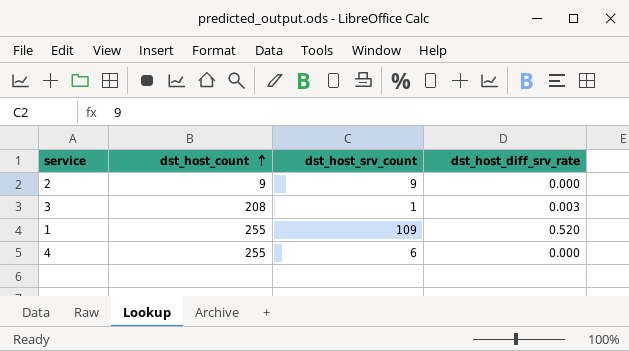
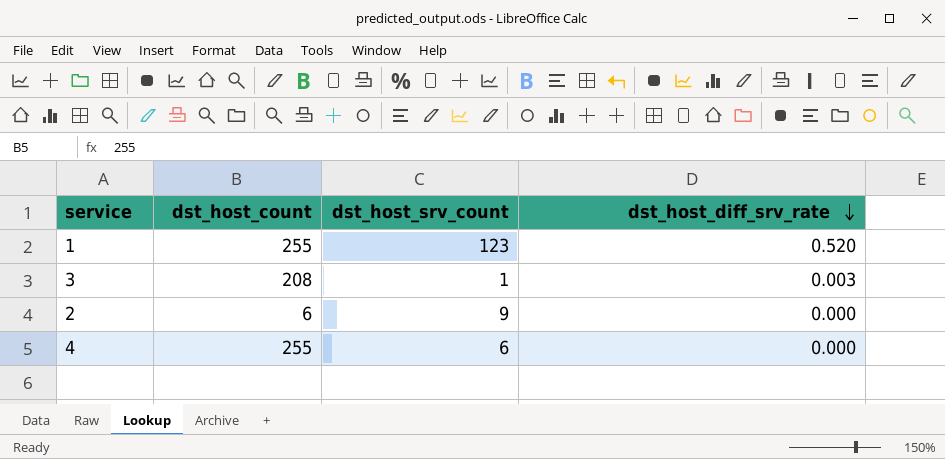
row order: dst_host_count ascending -> dst_host_diff_srv_rate descending
1 | dst_host_srv_count: 109 -> 123
2 | dst_host_count: 9 -> 6

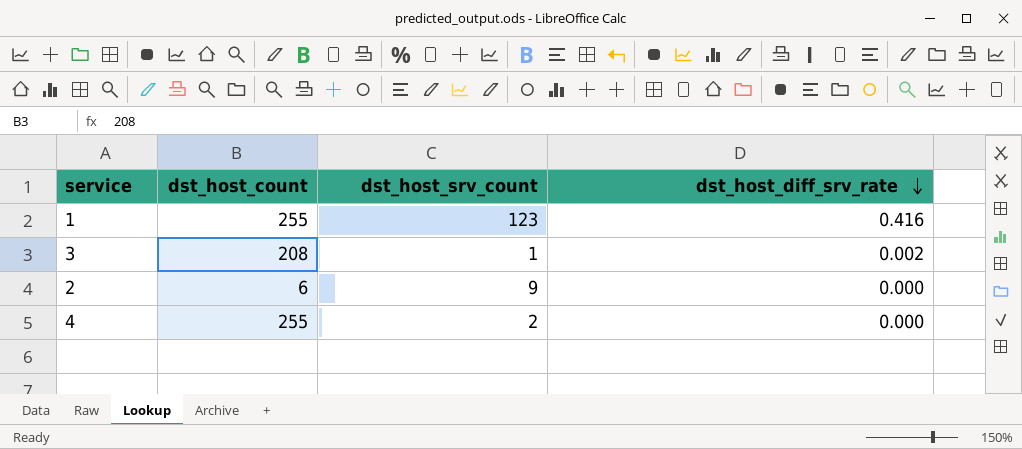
1 | dst_host_diff_srv_rate: 0.520 -> 0.416
3 | dst_host_diff_srv_rate: 0.003 -> 0.002
4 | dst_host_srv_count: 6 -> 2

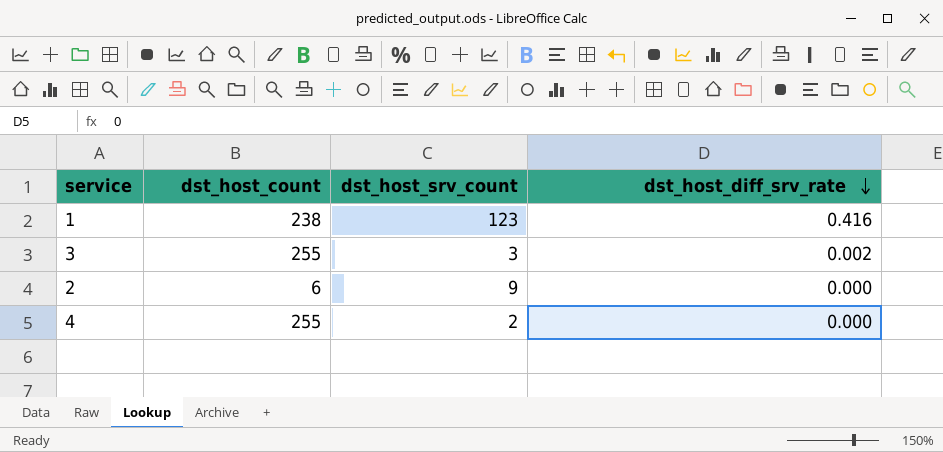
1 | dst_host_count: 255 -> 238
3 | dst_host_count: 208 -> 255
3 | dst_host_srv_count: 1 -> 3

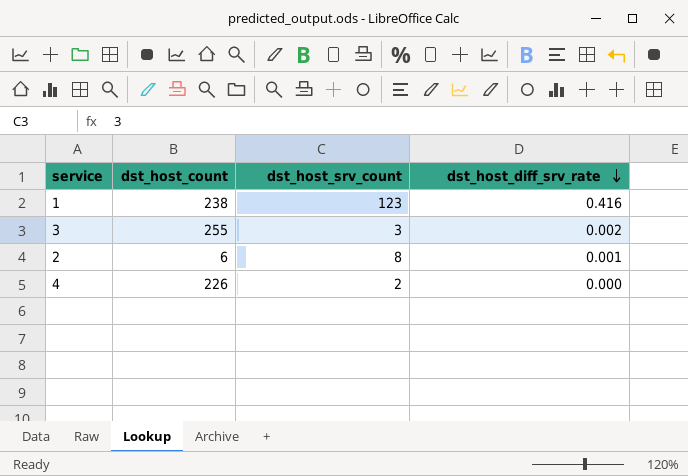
2 | dst_host_srv_count: 9 -> 8
2 | dst_host_diff_srv_rate: 0.000 -> 0.001
4 | dst_host_count: 255 -> 226

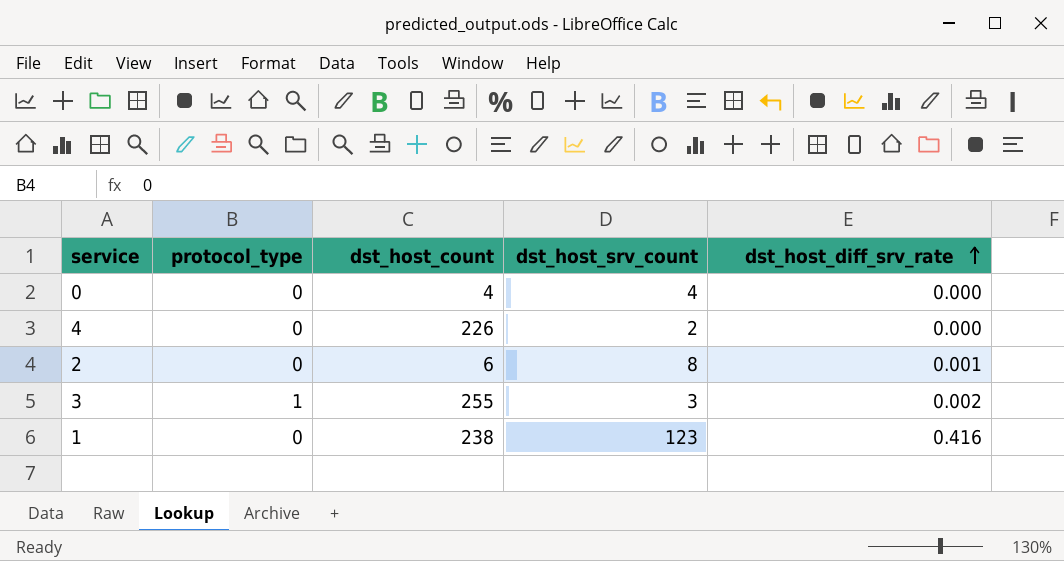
row order: dst_host_diff_srv_rate descending -> dst_host_diff_srv_rate ascending
column protocol_type | position: none -> 2
row 0: none -> 0 | 4 | 4 | 0.000

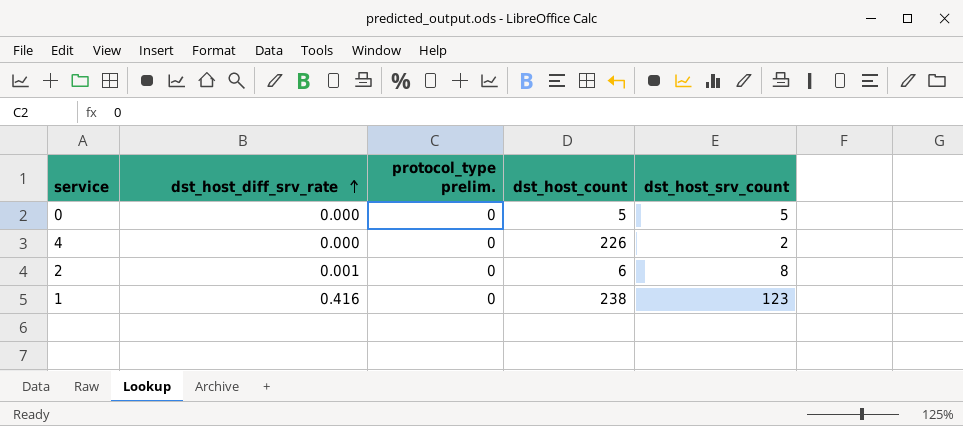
column dst_host_diff_srv_rate | position: 5 -> 2
column name: protocol_type -> protocol_type prelim.
row 3: 1 | 255 | 3 | 0.002 -> none
0 | dst_host_count: 4 -> 5
0 | dst_host_srv_count: 4 -> 5

